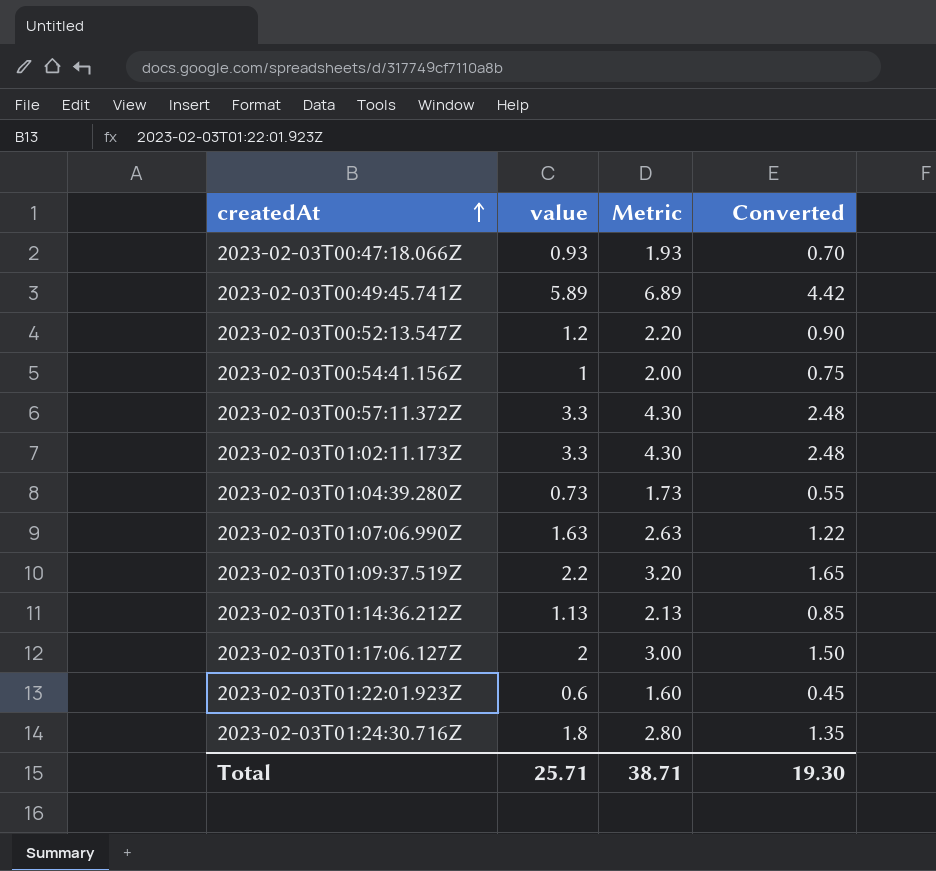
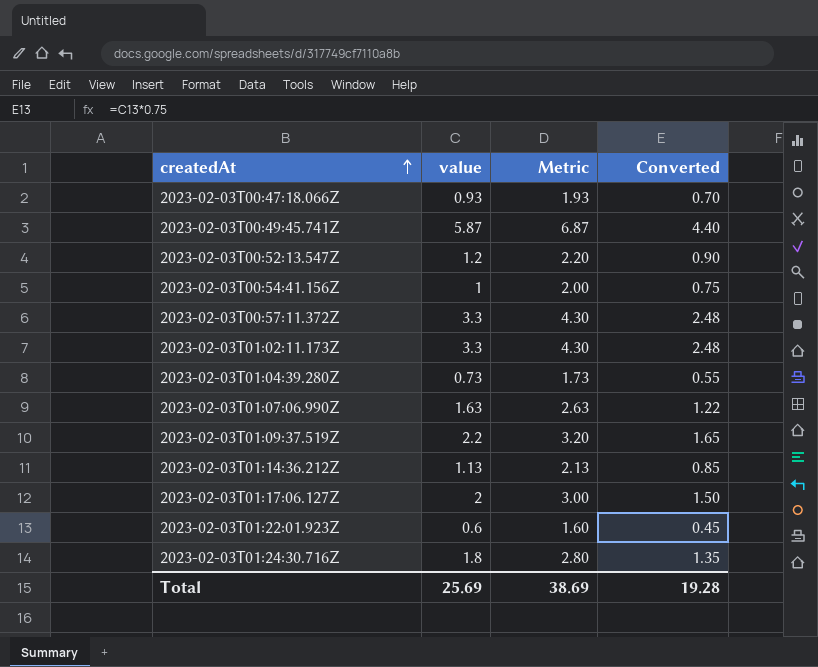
2023-02-03T00:49:45.741Z | value: 5.89 -> 5.87
2023-02-03T00:49:45.741Z | Metric: 6.89 -> 6.87
2023-02-03T00:49:45.741Z | Converted: 4.42 -> 4.40
Total | value: 25.71 -> 25.69
Total | Metric: 38.71 -> 38.69
Total | Converted: 19.30 -> 19.28

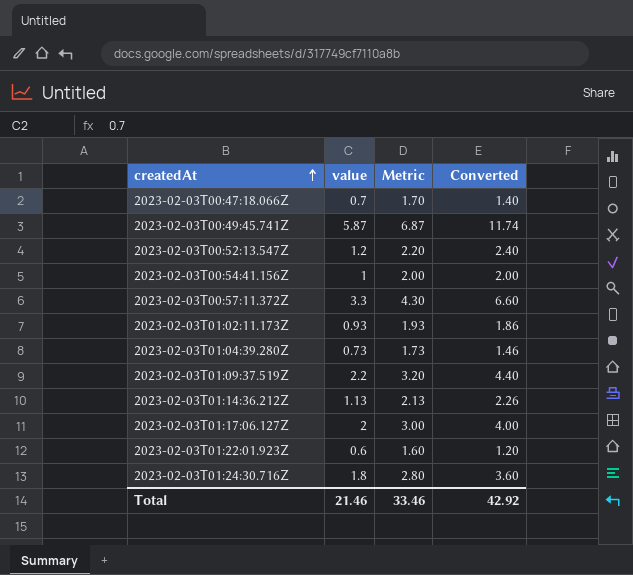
column Converted | formula: [value] * 0.75 -> [value] * 2
row 2023-02-03T01:07:06.990Z: 1.63 | 2.63 | 1.22 -> none
2023-02-03T00:47:18.066Z | value: 0.93 -> 0.7
2023-02-03T00:47:18.066Z | Metric: 1.93 -> 1.70
2023-02-03T01:02:11.173Z | value: 3.3 -> 0.93
2023-02-03T01:02:11.173Z | Metric: 4.30 -> 1.93
Total | value: 25.69 -> 21.46
Total | Metric: 38.69 -> 33.46
Total | Converted: 19.28 -> 42.92

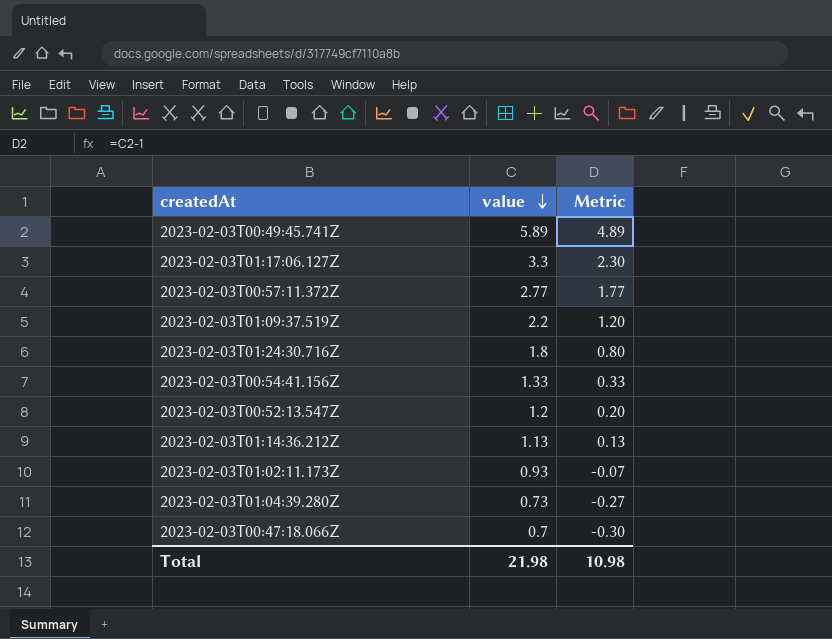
row order: createdAt ascending -> value descending
column Converted | formula: [value] * 2 -> none
column Metric | formula: [value] + 1 -> [value] - 1
row 2023-02-03T01:22:01.923Z: 0.6 | 1.60 | 1.20 -> none
2023-02-03T00:49:45.741Z | value: 5.87 -> 5.89
2023-02-03T01:17:06.127Z | value: 2 -> 3.3
2023-02-03T00:57:11.372Z | value: 3.3 -> 2.77
2023-02-03T00:54:41.156Z | value: 1 -> 1.33
Total | value: 21.46 -> 21.98
Total | Metric: 33.46 -> 10.98

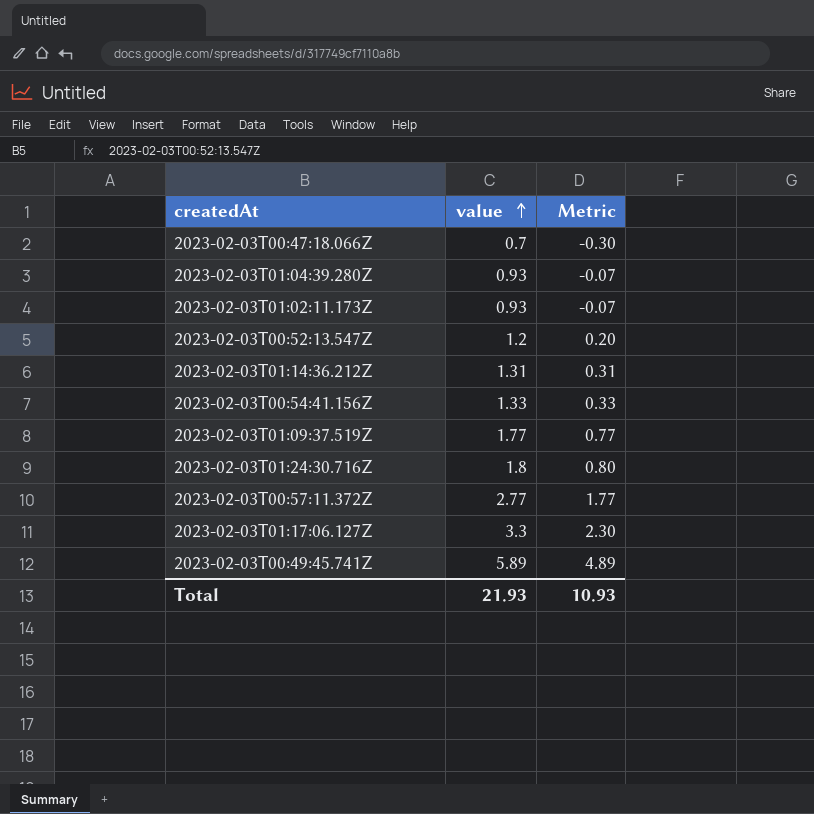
row order: value descending -> value ascending
2023-02-03T01:04:39.280Z | value: 0.73 -> 0.93
2023-02-03T01:04:39.280Z | Metric: -0.27 -> -0.07
2023-02-03T01:14:36.212Z | value: 1.13 -> 1.31
2023-02-03T01:14:36.212Z | Metric: 0.13 -> 0.31
2023-02-03T01:09:37.519Z | value: 2.2 -> 1.77
2023-02-03T01:09:37.519Z | Metric: 1.20 -> 0.77
Total | value: 21.98 -> 21.93
Total | Metric: 10.98 -> 10.93

